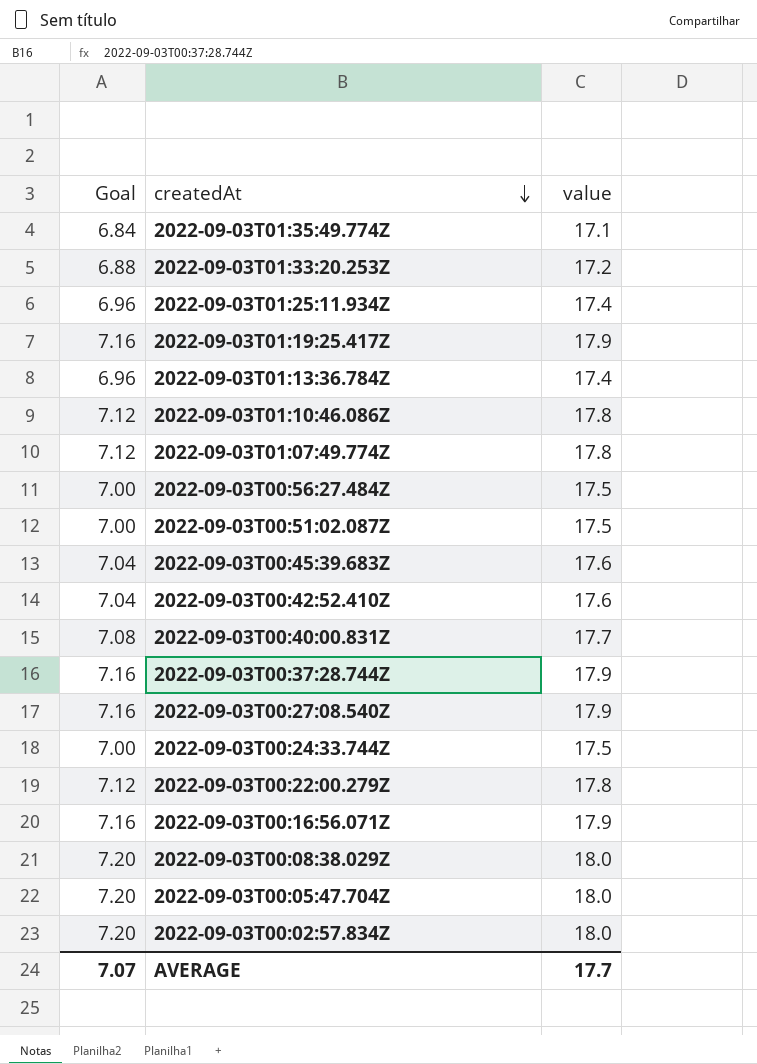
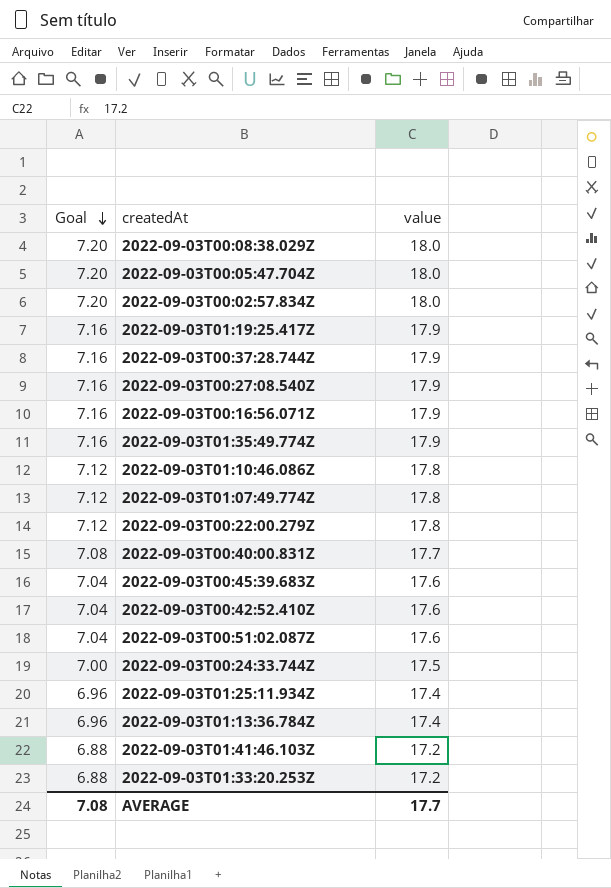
row order: createdAt descending -> Goal descending
row 2022-09-03T00:56:27.484Z: 7.00 | 17.5 -> none
2022-09-03T01:35:49.774Z | Goal: 6.84 -> 7.16
2022-09-03T01:35:49.774Z | value: 17.1 -> 17.9
2022-09-03T00:51:02.087Z | Goal: 7.00 -> 7.04
2022-09-03T00:51:02.087Z | value: 17.5 -> 17.6
row 2022-09-03T01:41:46.103Z: none -> 6.88 | 17.2
AVERAGE | Goal: 7.07 -> 7.08

